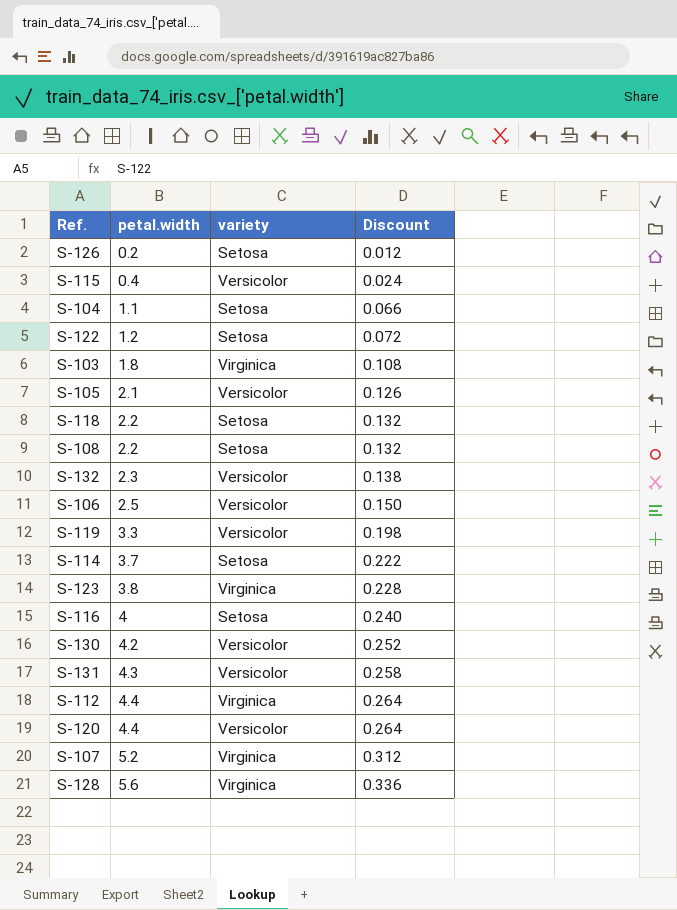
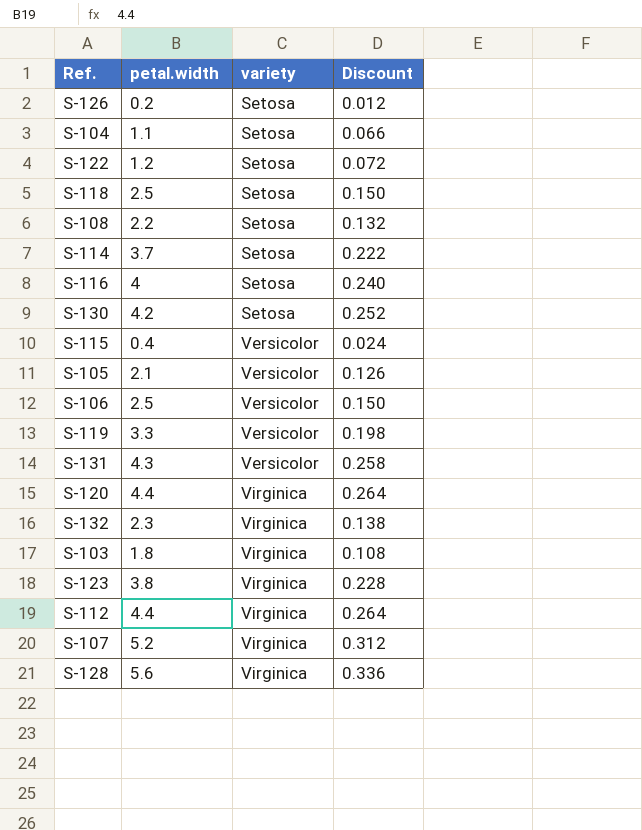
row order: petal.width ascending -> variety ascending
S-118 | petal.width: 2.2 -> 2.5
S-118 | Discount: 0.132 -> 0.150
S-130 | variety: Versicolor -> Setosa
S-120 | variety: Versicolor -> Virginica
S-132 | variety: Versicolor -> Virginica

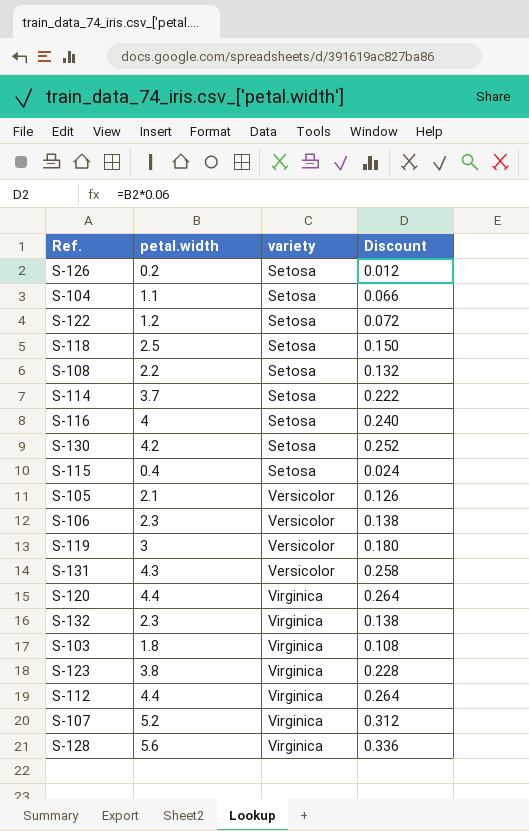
S-115 | variety: Versicolor -> Setosa
S-106 | petal.width: 2.5 -> 2.3
S-106 | Discount: 0.150 -> 0.138
S-119 | petal.width: 3.3 -> 3
S-119 | Discount: 0.198 -> 0.180

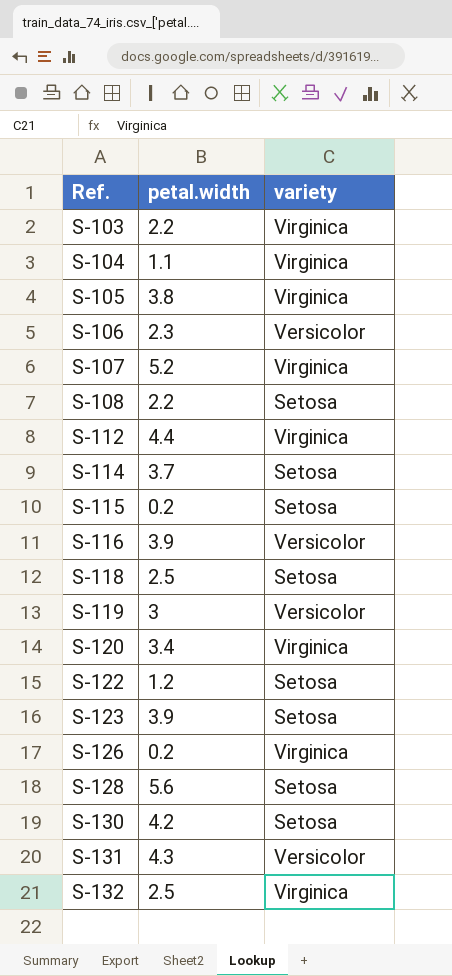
row order: variety ascending -> Ref. ascending
column Discount | formula: [petal.width] * 0.06 -> none
S-103 | petal.width: 1.8 -> 2.2
S-104 | variety: Setosa -> Virginica
S-105 | petal.width: 2.1 -> 3.8
S-105 | variety: Versicolor -> Virginica
S-115 | petal.width: 0.4 -> 0.2
S-116 | petal.width: 4 -> 3.9
S-116 | variety: Setosa -> Versicolor
S-120 | petal.width: 4.4 -> 3.4
S-123 | petal.width: 3.8 -> 3.9
S-123 | variety: Virginica -> Setosa
S-126 | variety: Setosa -> Virginica
S-128 | variety: Virginica -> Setosa
S-132 | petal.width: 2.3 -> 2.5

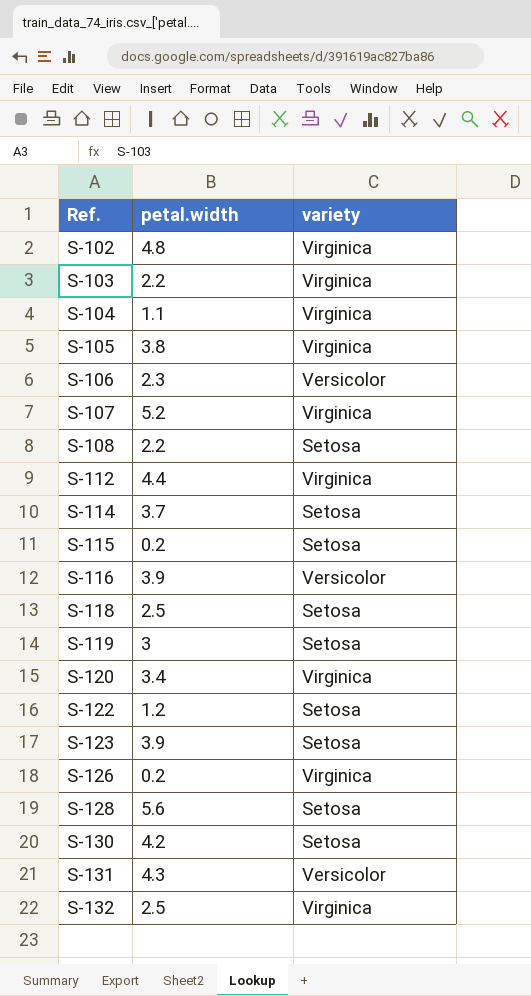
row S-102: none -> 4.8 | Virginica
S-119 | variety: Versicolor -> Setosa

